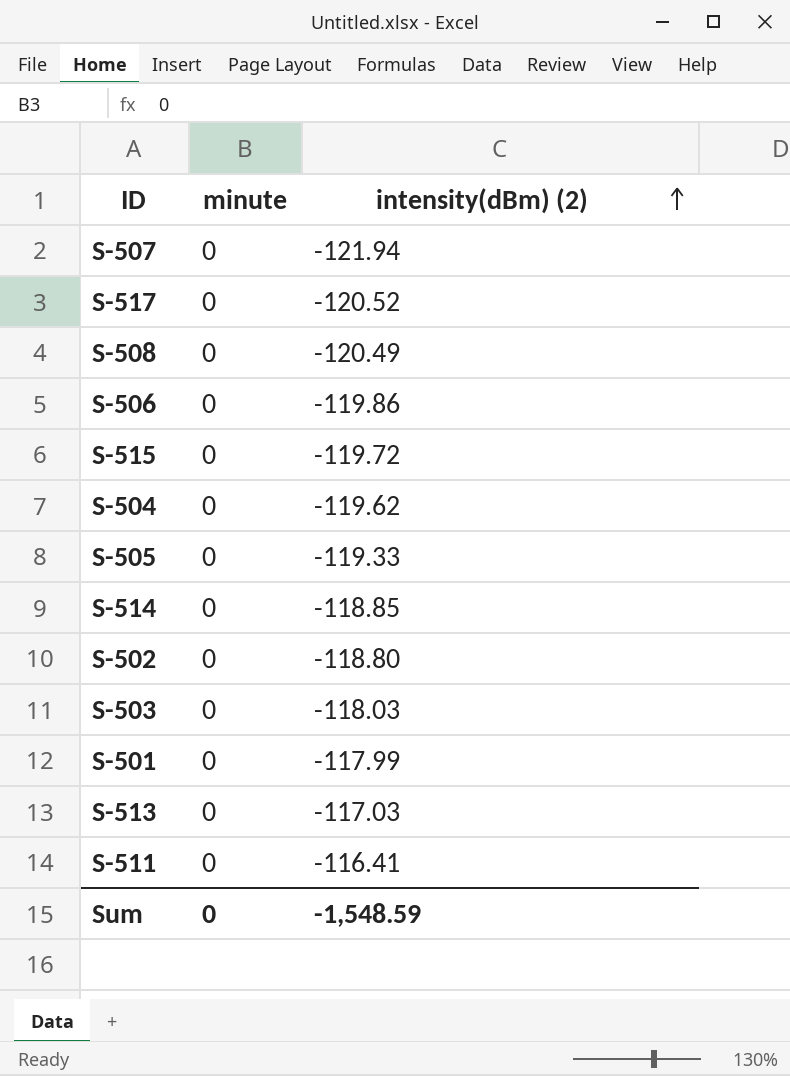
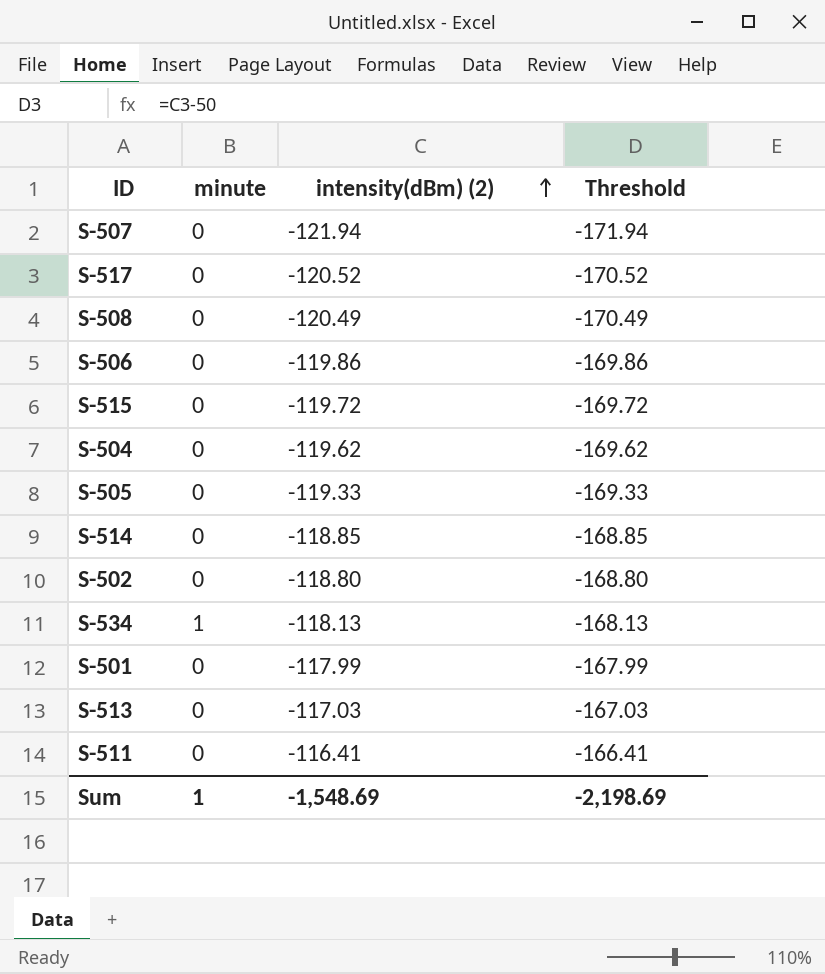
column Threshold | formula: none -> [intensity(dBm) (2)] - 50
row S-503: 0 | -118.03 -> none
row S-534: none -> 1 | -118.13 | -168.13
Sum | minute: 0 -> 1
Sum | intensity(dBm) (2): -1,548.59 -> -1,548.69

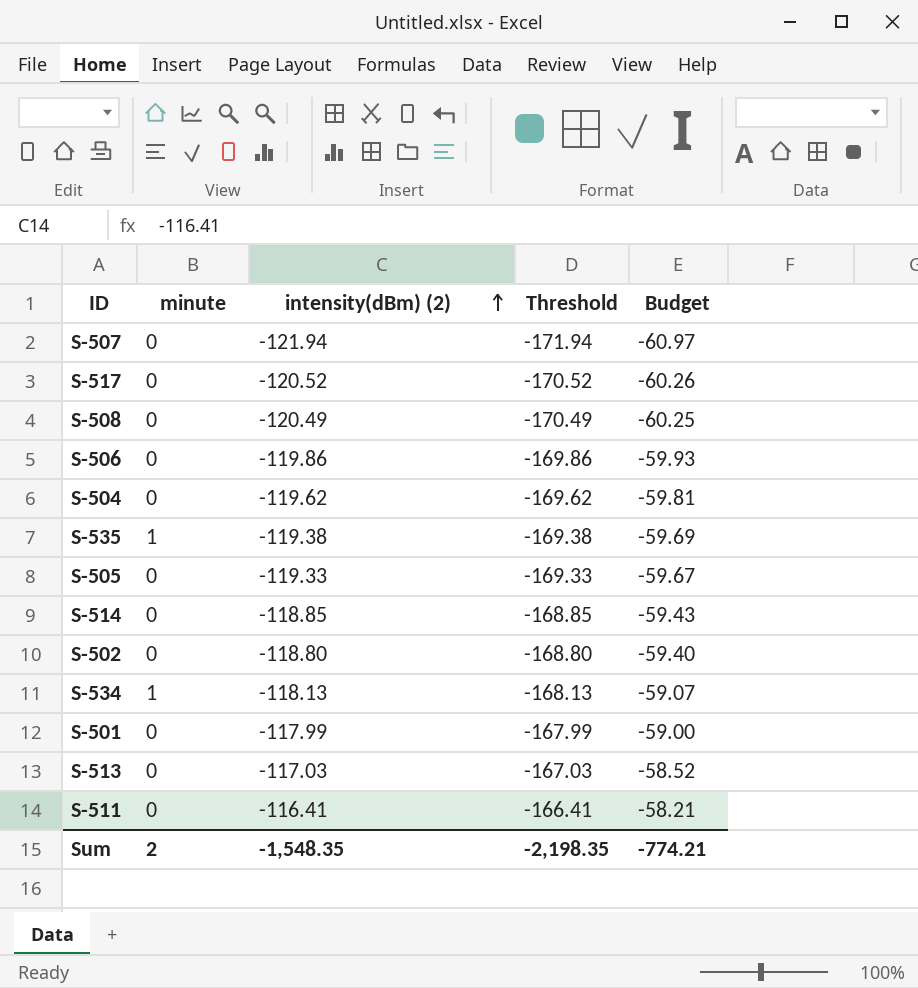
column Budget | formula: none -> [intensity(dBm) (2)] * 0.5
row S-515: 0 | -119.72 | -169.72 -> none
row S-535: none -> 1 | -119.38 | -169.38 | -59.69
Sum | minute: 1 -> 2
Sum | intensity(dBm) (2): -1,548.69 -> -1,548.35
Sum | Threshold: -2,198.69 -> -2,198.35

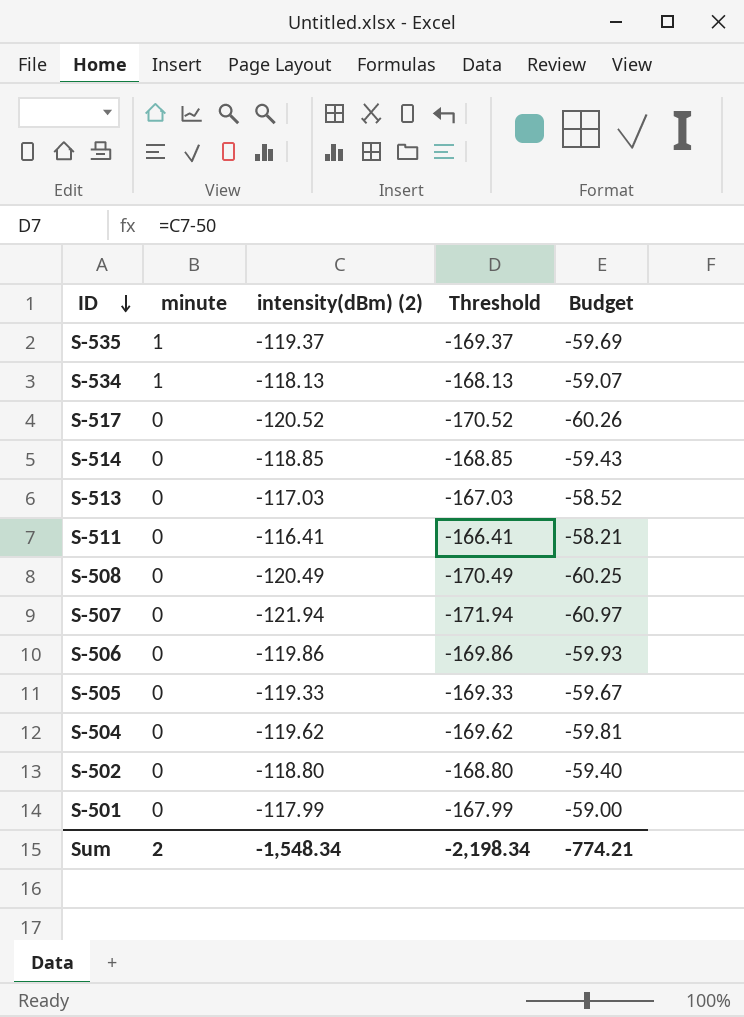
row order: intensity(dBm) (2) ascending -> ID descending
S-535 | intensity(dBm) (2): -119.38 -> -119.37
S-535 | Threshold: -169.38 -> -169.37
Sum | intensity(dBm) (2): -1,548.35 -> -1,548.34
Sum | Threshold: -2,198.35 -> -2,198.34

